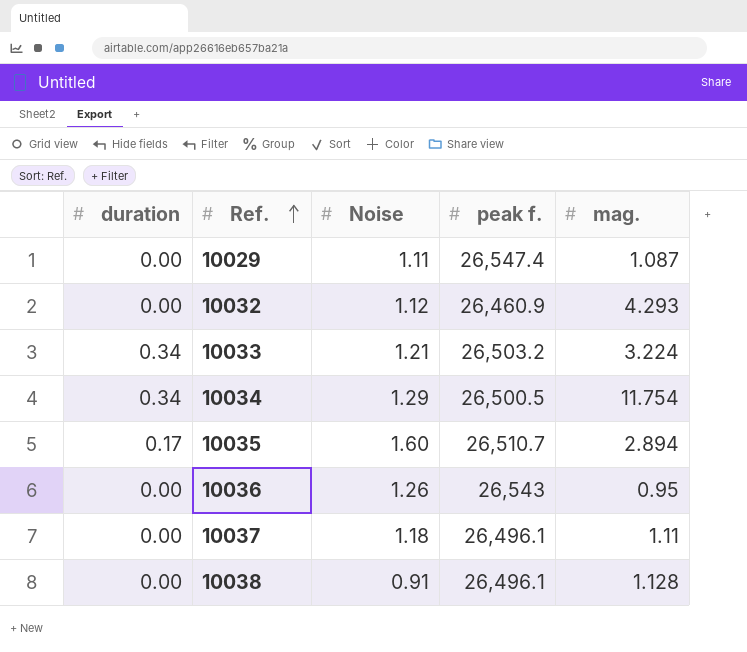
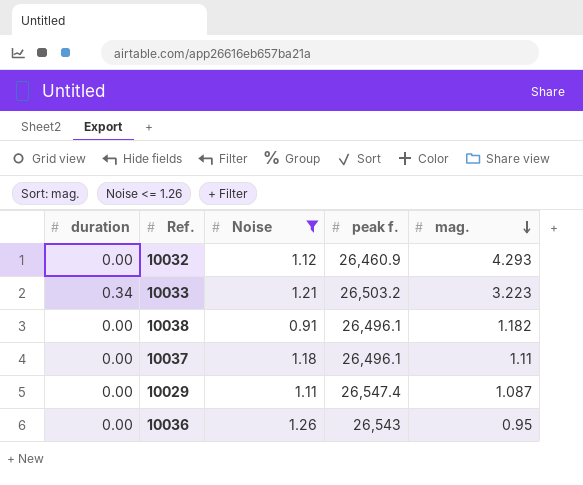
filter: none -> Noise <= 1.26
row order: Ref. ascending -> mag. descending
10033 | mag.: 3.224 -> 3.223
10038 | mag.: 1.128 -> 1.182

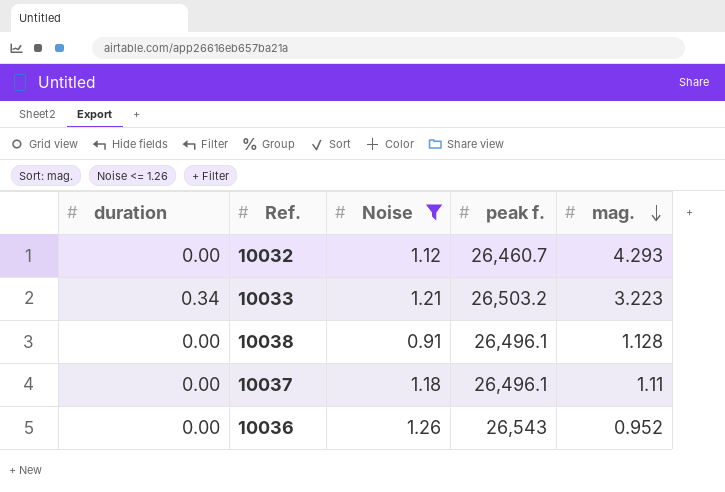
row 10029: 0.00 | 1.11 | 26,547.4 | 1.087 -> none
10032 | peak f.: 26,460.9 -> 26,460.7
10038 | mag.: 1.182 -> 1.128
10036 | mag.: 0.95 -> 0.952

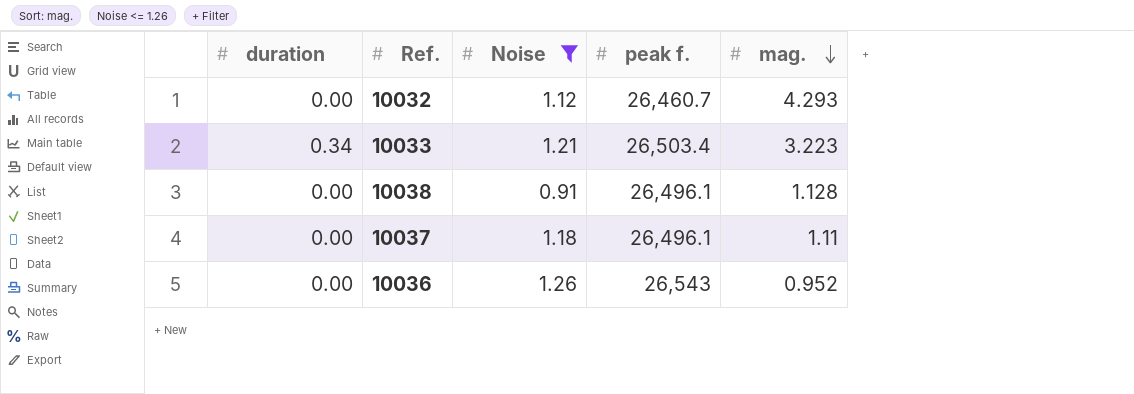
10033 | peak f.: 26,503.2 -> 26,503.4

